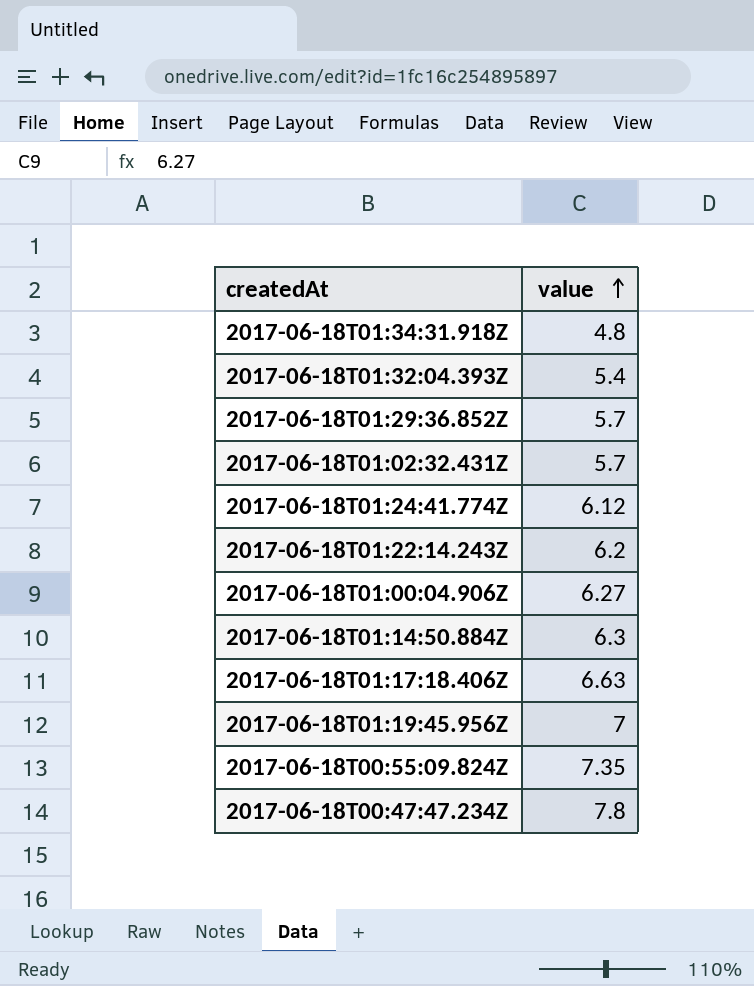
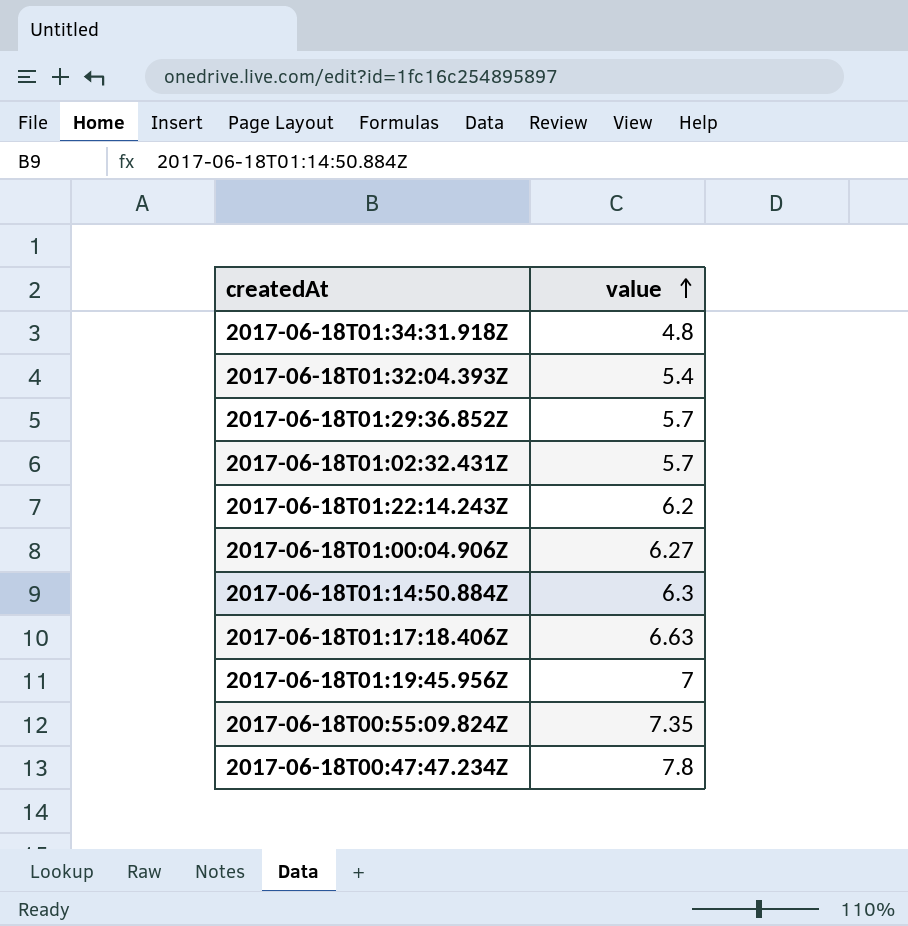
row 2017-06-18T01:24:41.774Z: 6.12 -> none

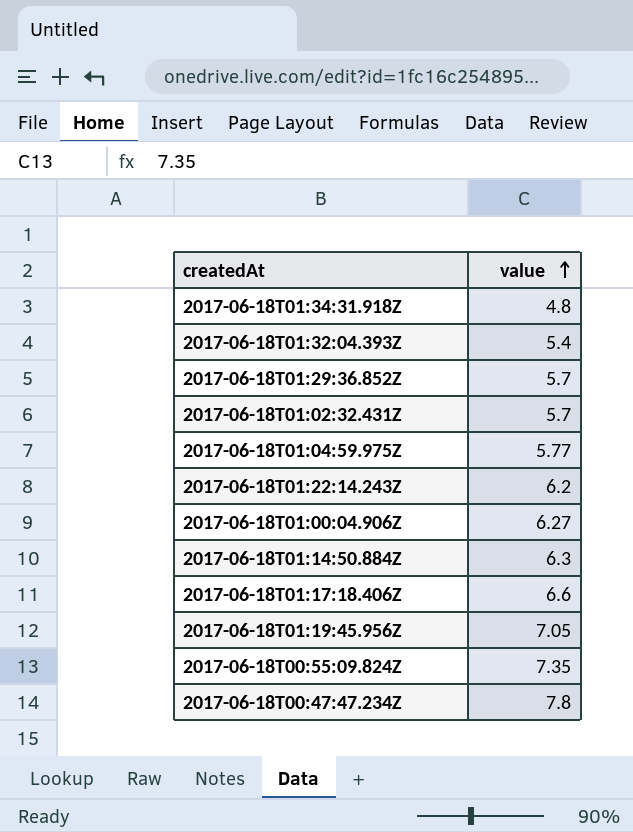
row 2017-06-18T01:04:59.975Z: none -> 5.77
2017-06-18T01:17:18.406Z | value: 6.63 -> 6.6
2017-06-18T01:19:45.956Z | value: 7 -> 7.05

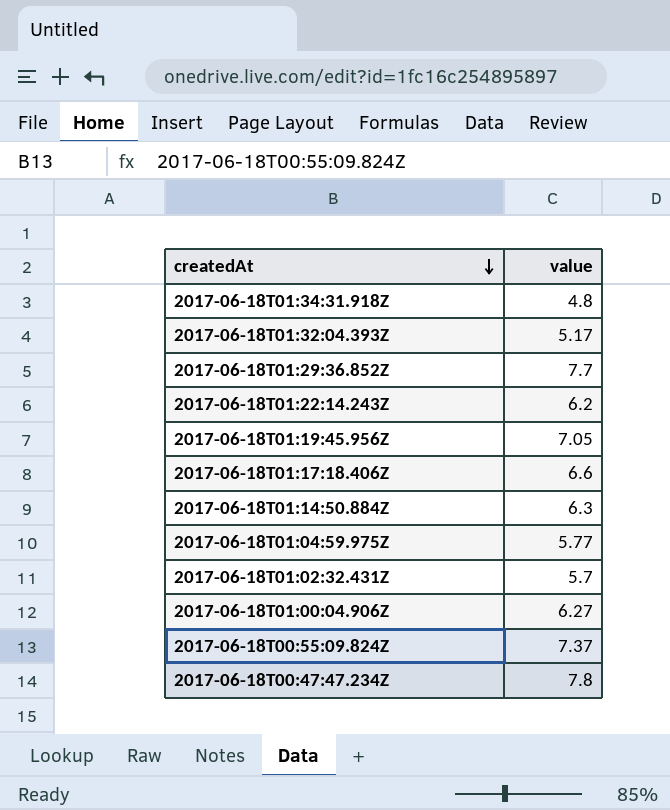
row order: value ascending -> createdAt descending
2017-06-18T01:32:04.393Z | value: 5.4 -> 5.17
2017-06-18T01:29:36.852Z | value: 5.7 -> 7.7
2017-06-18T00:55:09.824Z | value: 7.35 -> 7.37

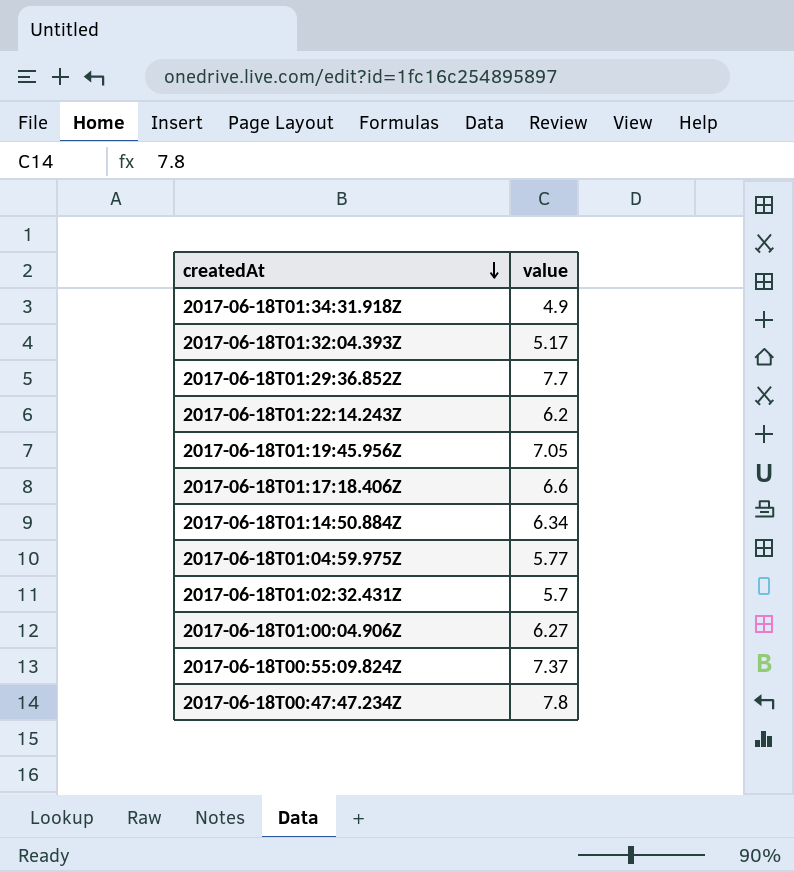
2017-06-18T01:34:31.918Z | value: 4.8 -> 4.9
2017-06-18T01:14:50.884Z | value: 6.3 -> 6.34

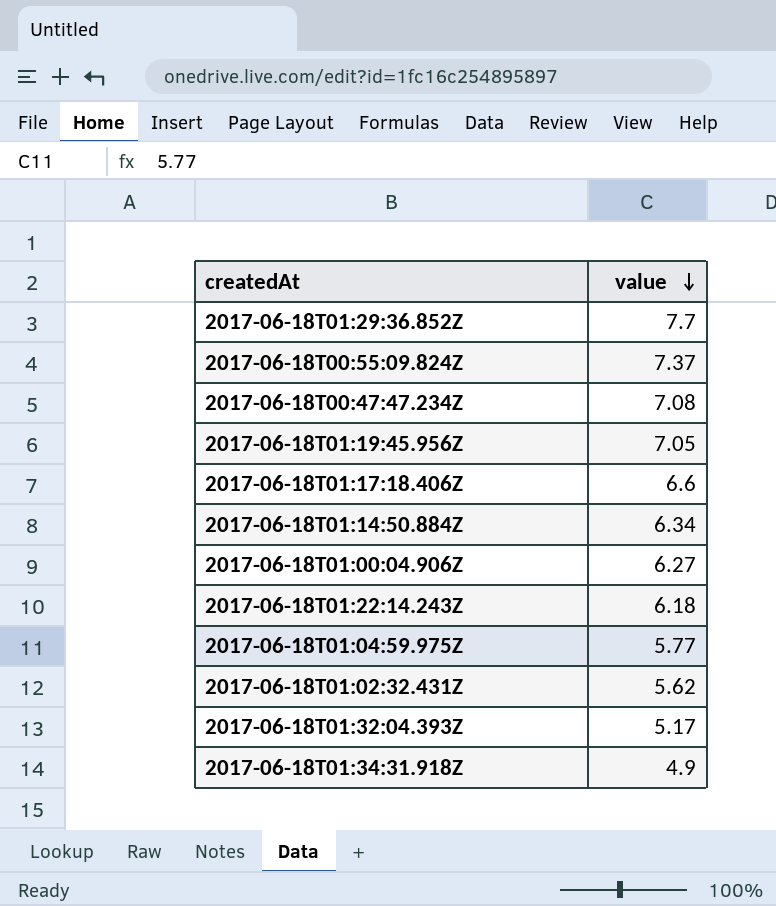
row order: createdAt descending -> value descending
2017-06-18T00:47:47.234Z | value: 7.8 -> 7.08
2017-06-18T01:22:14.243Z | value: 6.2 -> 6.18
2017-06-18T01:02:32.431Z | value: 5.7 -> 5.62

